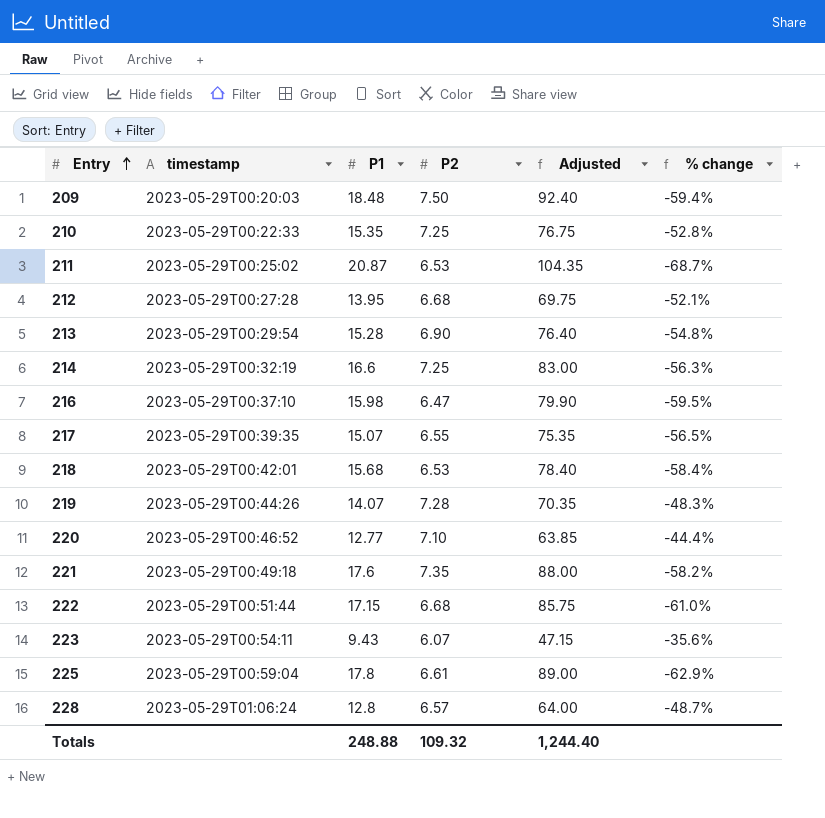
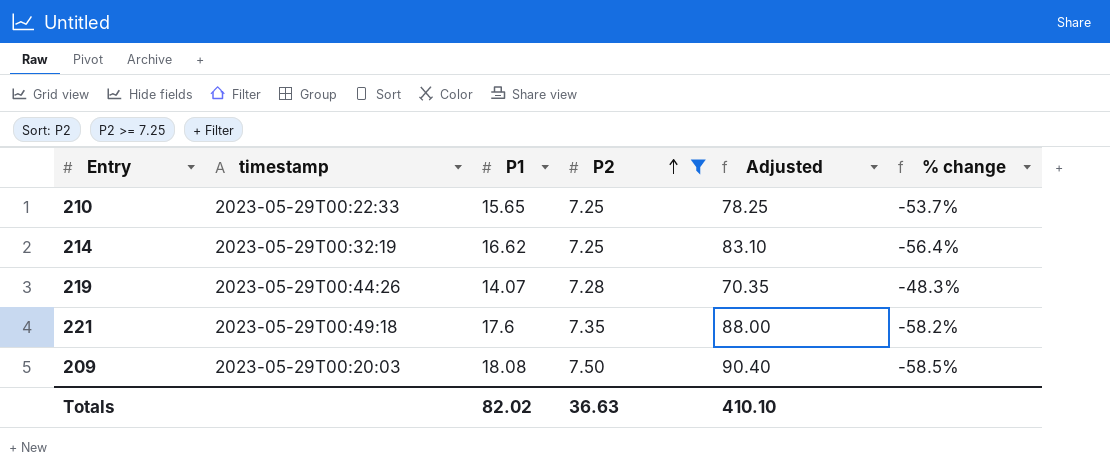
filter: none -> P2 >= 7.25
row order: Entry ascending -> P2 ascending
210 | P1: 15.35 -> 15.65
210 | Adjusted: 76.75 -> 78.25
210 | % change: -52.8% -> -53.7%
214 | P1: 16.6 -> 16.62
214 | Adjusted: 83.00 -> 83.10
214 | % change: -56.3% -> -56.4%
209 | P1: 18.48 -> 18.08
209 | Adjusted: 92.40 -> 90.40
209 | % change: -59.4% -> -58.5%
Totals | P1: 248.88 -> 82.02
Totals | P2: 109.32 -> 36.63
Totals | Adjusted: 1,244.40 -> 410.10

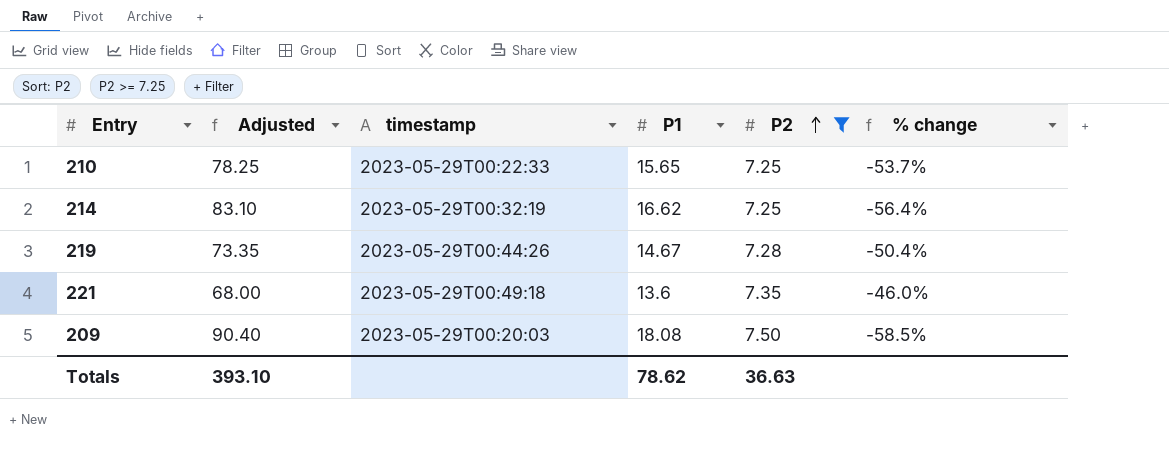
column Adjusted | position: 5 -> 2
219 | Adjusted: 70.35 -> 73.35
219 | P1: 14.07 -> 14.67
219 | % change: -48.3% -> -50.4%
221 | Adjusted: 88.00 -> 68.00
221 | P1: 17.6 -> 13.6
221 | % change: -58.2% -> -46.0%
Totals | Adjusted: 410.10 -> 393.10
Totals | P1: 82.02 -> 78.62

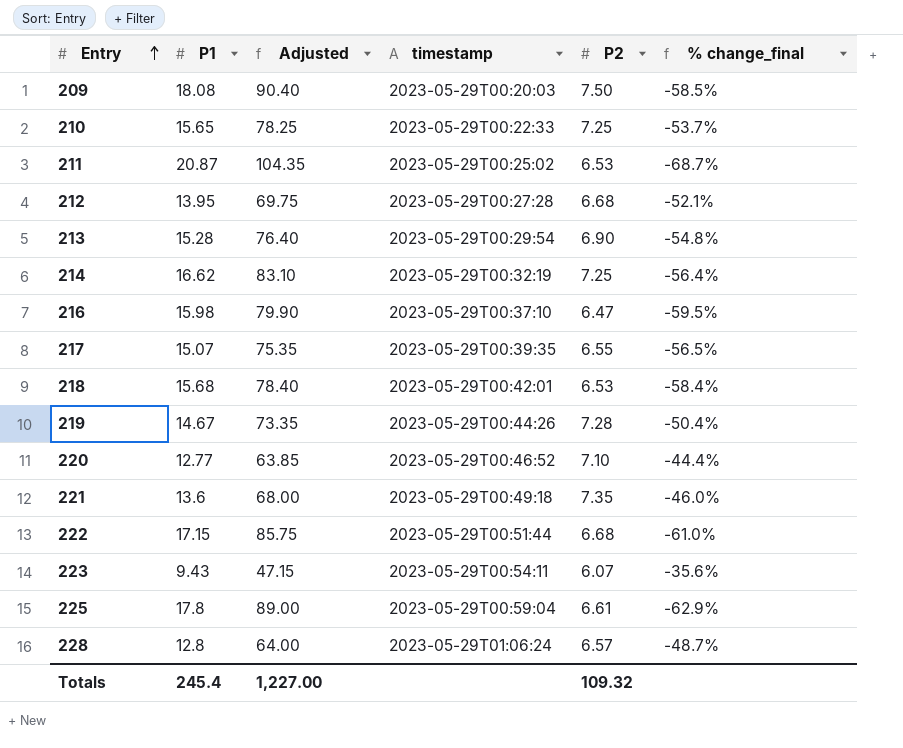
filter: P2 >= 7.25 -> none
row order: P2 ascending -> Entry ascending
column P1 | position: 4 -> 2
column name: % change -> % change_final
Totals | P1: 78.62 -> 245.4
Totals | Adjusted: 393.10 -> 1,227.00
Totals | P2: 36.63 -> 109.32

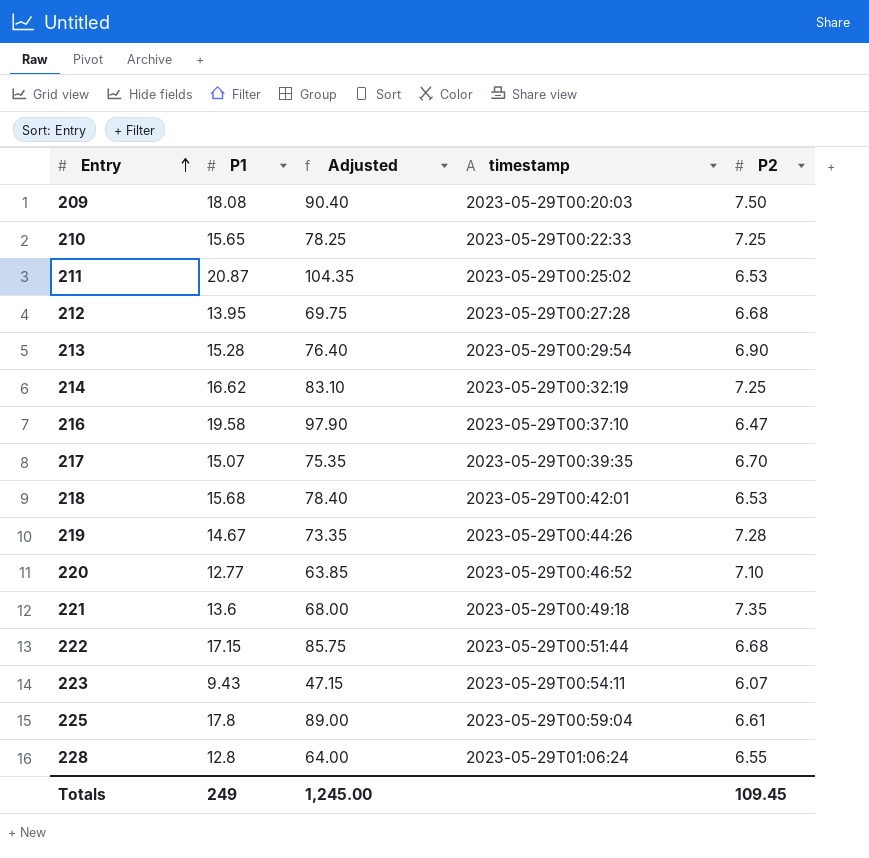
column % change_final | formula: ([P2] - [P1]) / [P1] -> none
216 | P1: 15.98 -> 19.58
216 | Adjusted: 79.90 -> 97.90
217 | P2: 6.55 -> 6.70
228 | P2: 6.57 -> 6.55
Totals | P1: 245.4 -> 249
Totals | Adjusted: 1,227.00 -> 1,245.00
Totals | P2: 109.32 -> 109.45

